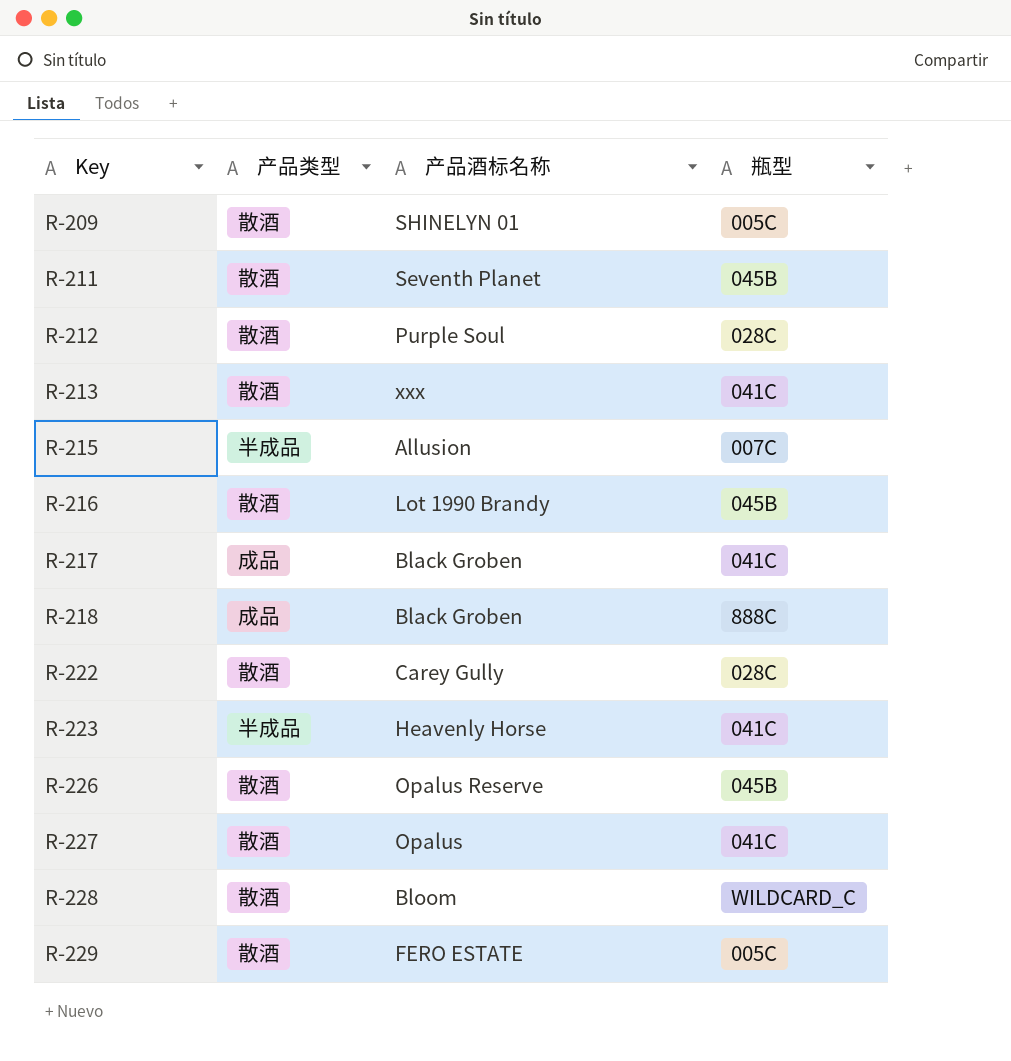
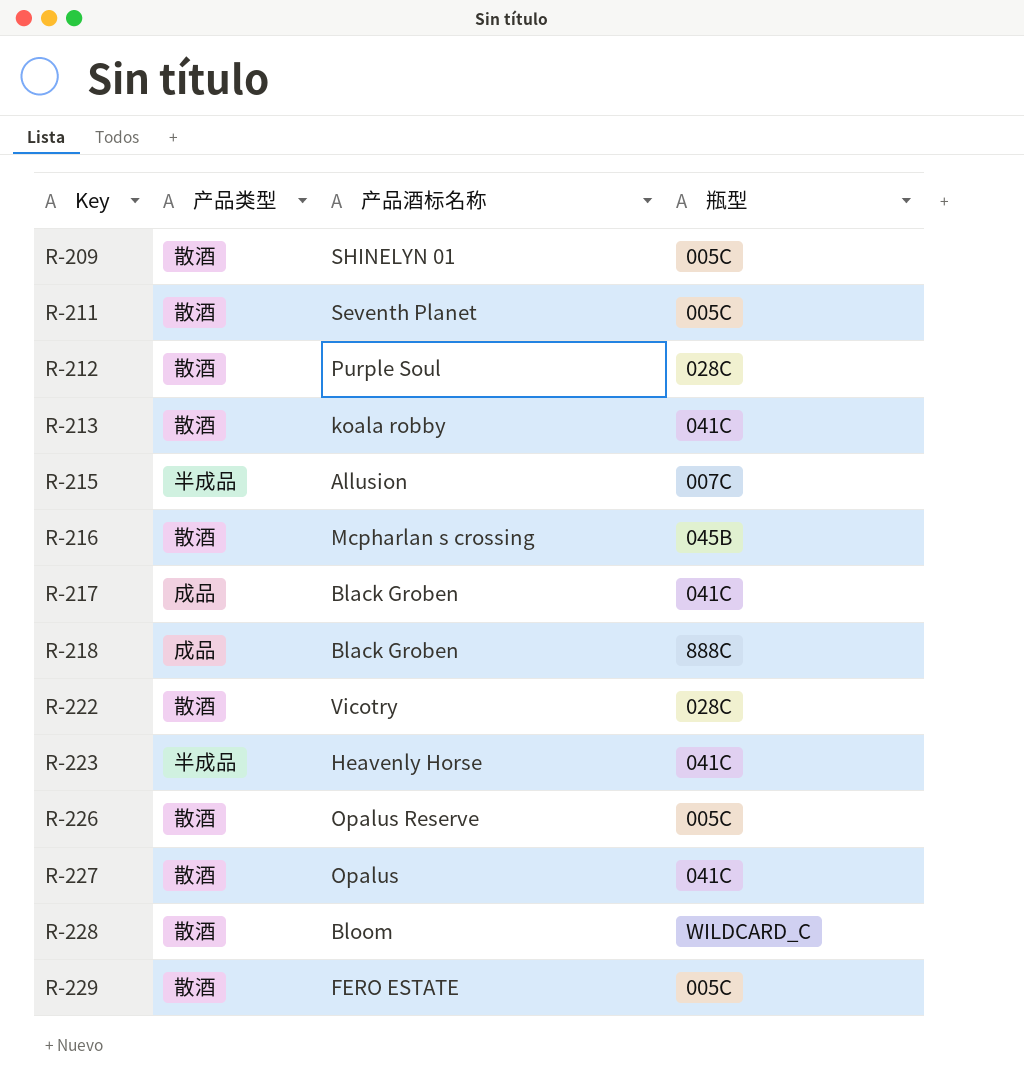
R-211 | 瓶型: 045B -> 005C
R-213 | 产品酒标名称: xxx -> koala robby
R-216 | 产品酒标名称: Lot 1990 Brandy -> Mcpharlan s crossing
R-222 | 产品酒标名称: Carey Gully -> Vicotry
R-226 | 瓶型: 045B -> 005C

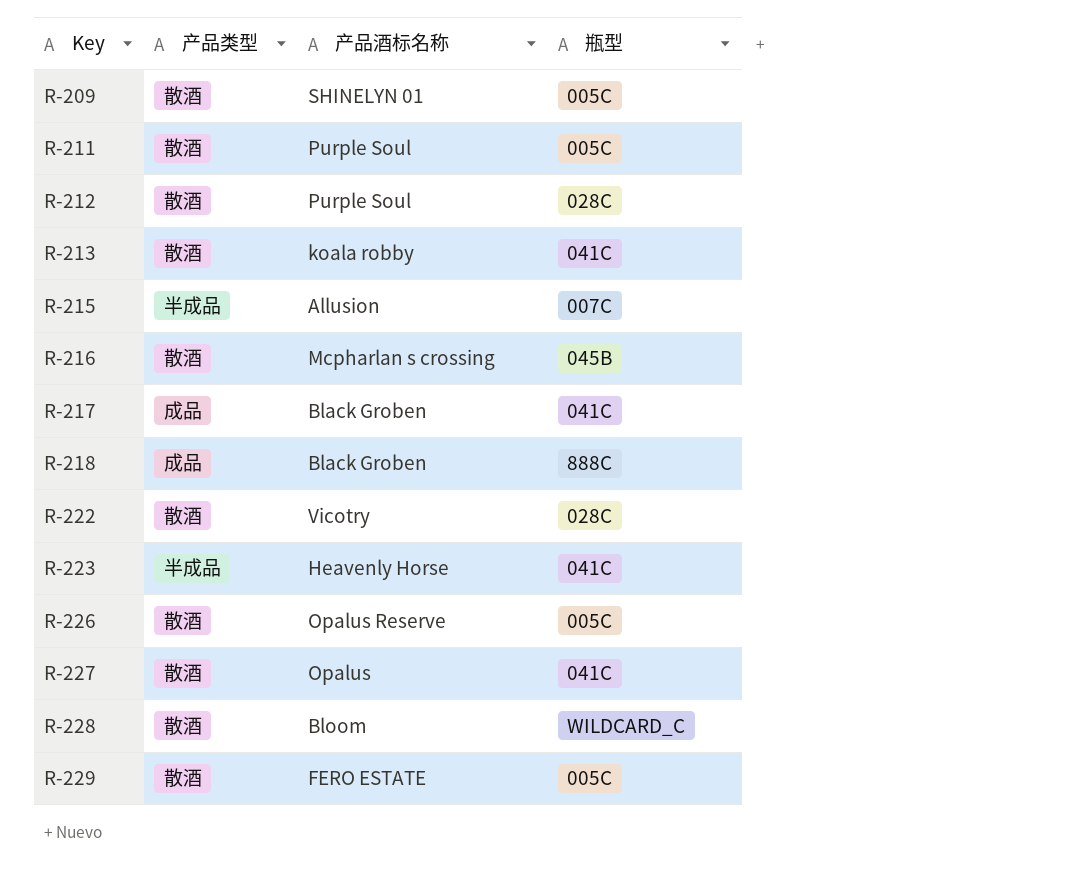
R-211 | 产品酒标名称: Seventh Planet -> Purple Soul

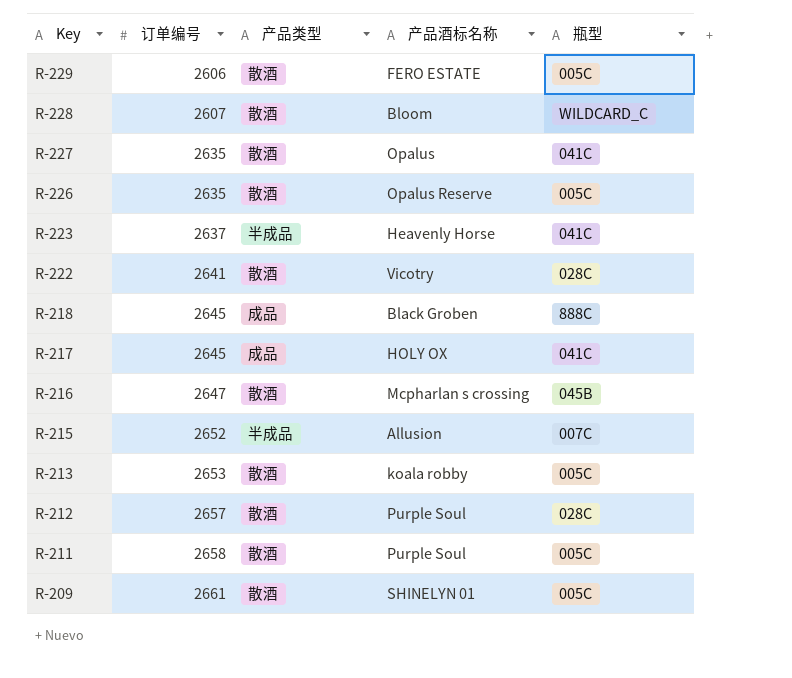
row order: Key ascending -> Key descending
column 订单编号 | position: none -> 2
R-217 | 产品酒标名称: Black Groben -> HOLY OX
R-213 | 瓶型: 041C -> 005C

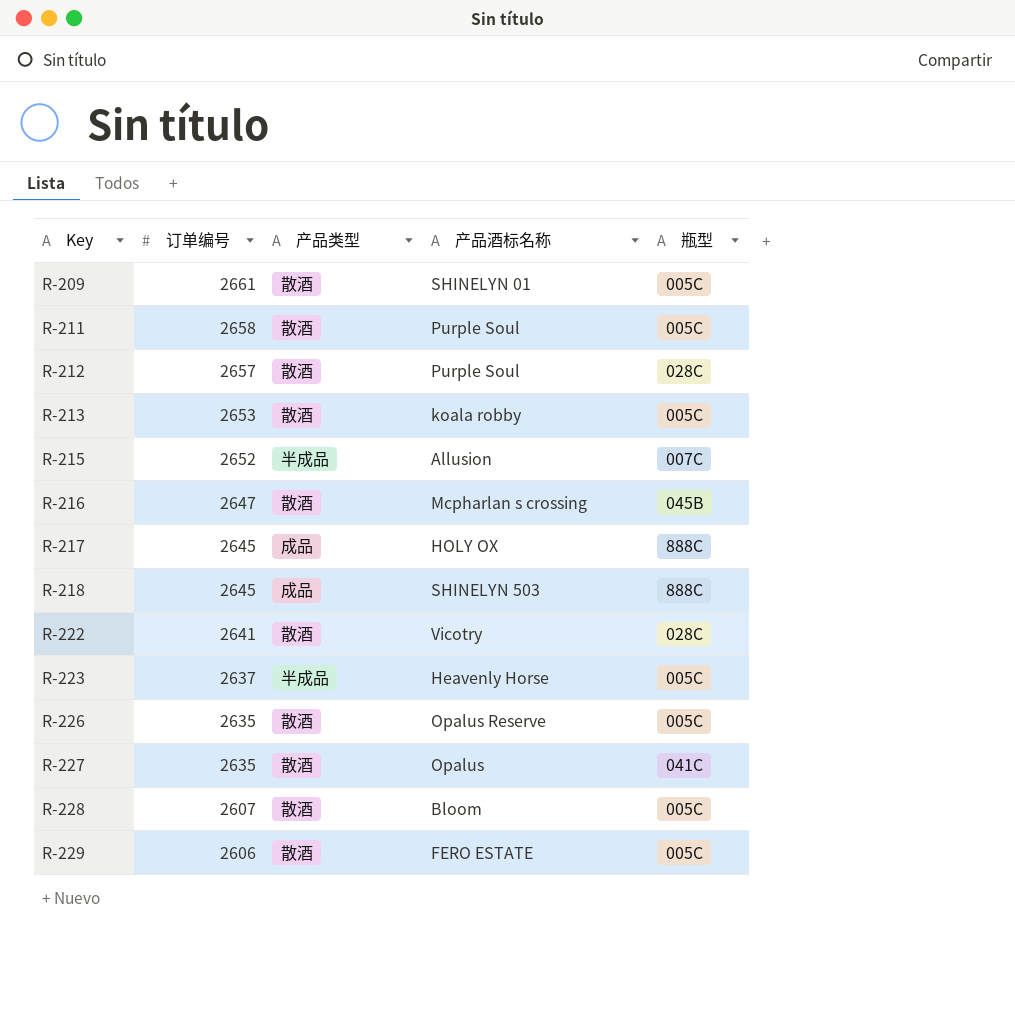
row order: Key descending -> Key ascending
R-217 | 瓶型: 041C -> 888C
R-218 | 产品酒标名称: Black Groben -> SHINELYN 503
R-223 | 瓶型: 041C -> 005C
R-228 | 瓶型: WILDCARD_C -> 005C

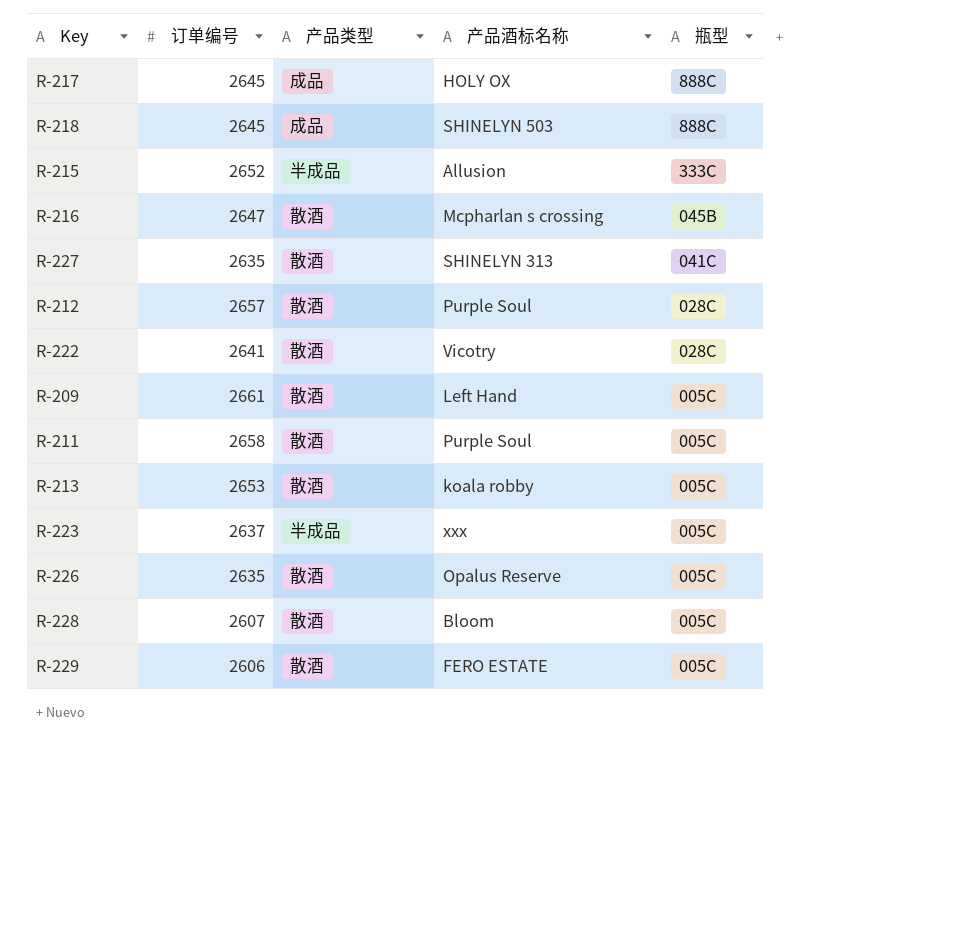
row order: Key ascending -> 瓶型 descending
R-215 | 瓶型: 007C -> 333C
R-227 | 产品酒标名称: Opalus -> SHINELYN 313
R-209 | 产品酒标名称: SHINELYN 01 -> Left Hand
R-223 | 产品酒标名称: Heavenly Horse -> xxx

